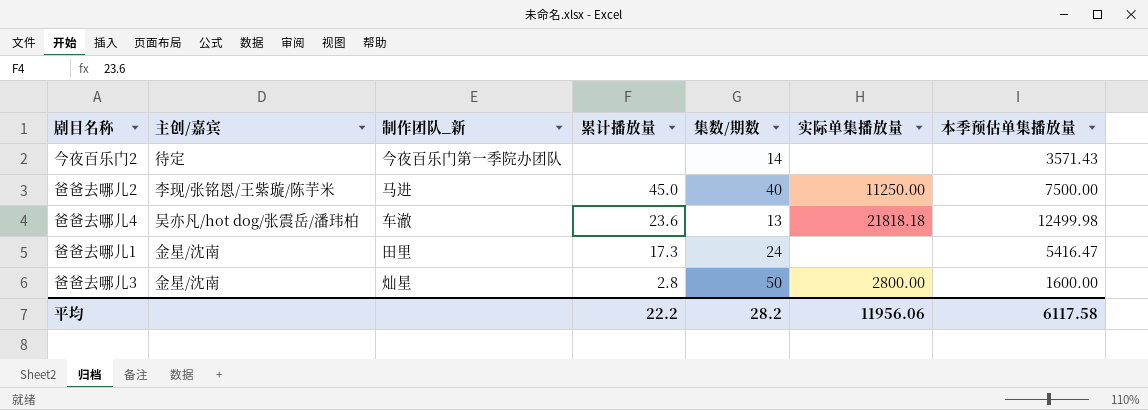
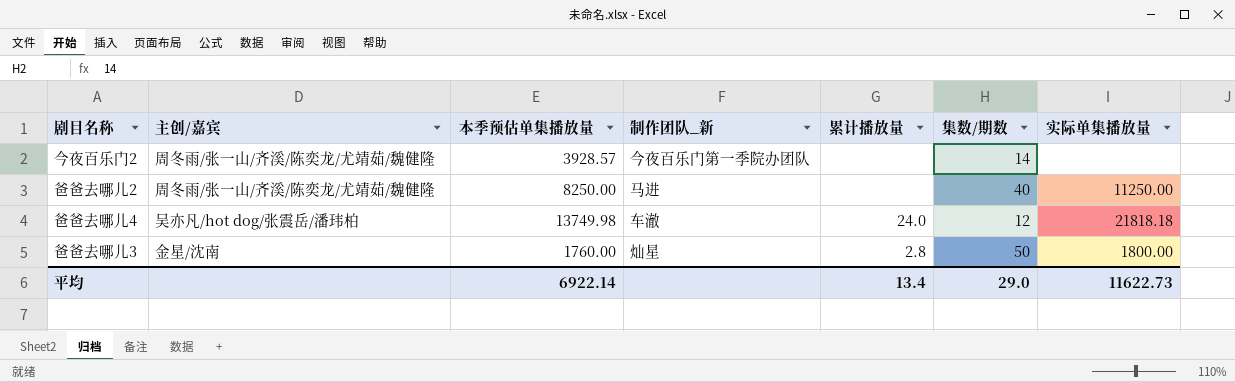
column 本季预估单集播放量 | position: 7 -> 3
row 爸爸去哪儿1: 金星/沈南 | 田里 | 17.3 | 24 | none | 5416.47 -> none
今夜百乐门2 | 主创/嘉宾: 待定 -> 周冬雨/张一山/齐溪/陈奕龙/尤靖茹/魏健隆
今夜百乐门2 | 本季预估单集播放量: 3571.43 -> 3928.57
爸爸去哪儿2 | 主创/嘉宾: 李现/张铭恩/王紫璇/陈芋米 -> 周冬雨/张一山/齐溪/陈奕龙/尤靖茹/魏健隆
爸爸去哪儿2 | 本季预估单集播放量: 7500.00 -> 8250.00
爸爸去哪儿2 | 累计播放量: 45.0 -> none
爸爸去哪儿4 | 本季预估单集播放量: 12499.98 -> 13749.98
爸爸去哪儿4 | 累计播放量: 23.6 -> 24.0
爸爸去哪儿4 | 集数/期数: 13 -> 12
爸爸去哪儿3 | 本季预估单集播放量: 1600.00 -> 1760.00
爸爸去哪儿3 | 实际单集播放量: 2800.00 -> 1800.00
平均 | 本季预估单集播放量: 6117.58 -> 6922.14
平均 | 累计播放量: 22.2 -> 13.4
平均 | 集数/期数: 28.2 -> 29.0
平均 | 实际单集播放量: 11956.06 -> 11622.73

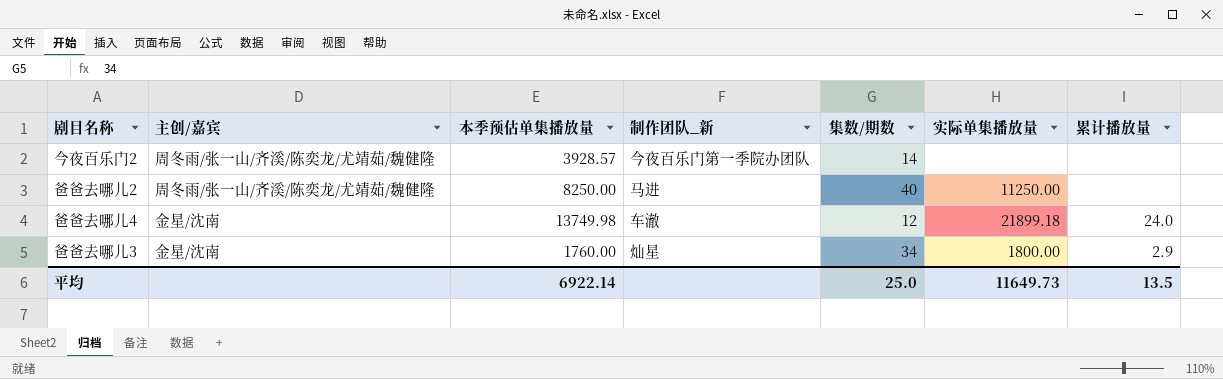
column 累计播放量 | position: 5 -> 7
爸爸去哪儿4 | 主创/嘉宾: 吴亦凡/hot dog/张震岳/潘玮柏 -> 金星/沈南
爸爸去哪儿4 | 实际单集播放量: 21818.18 -> 21899.18
爸爸去哪儿3 | 集数/期数: 50 -> 34
爸爸去哪儿3 | 累计播放量: 2.8 -> 2.9
平均 | 集数/期数: 29.0 -> 25.0
平均 | 实际单集播放量: 11622.73 -> 11649.73
平均 | 累计播放量: 13.4 -> 13.5

